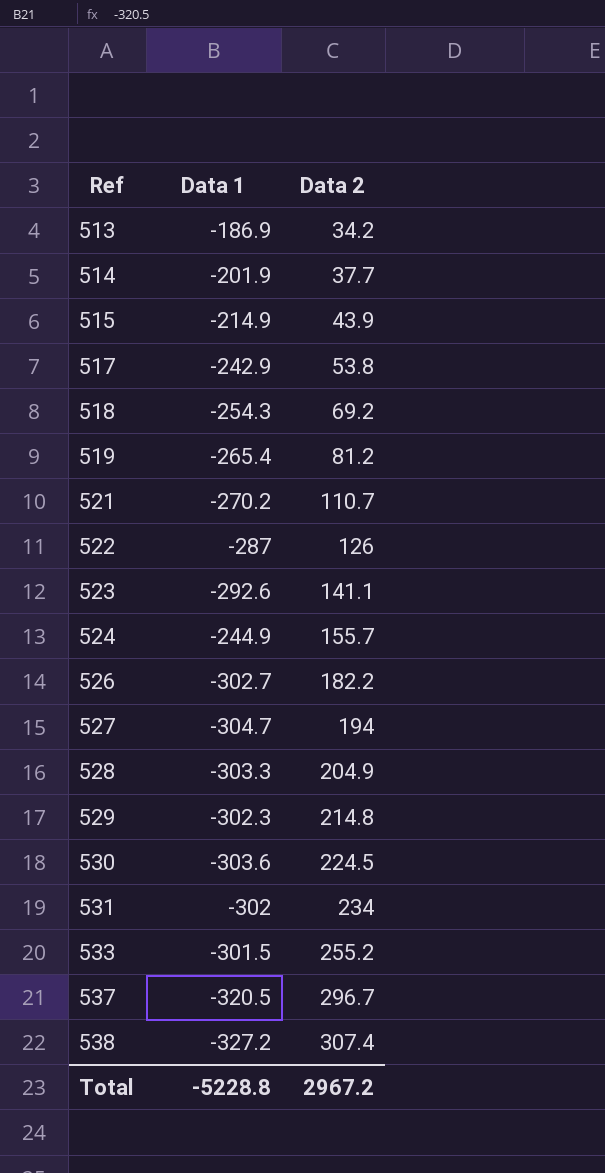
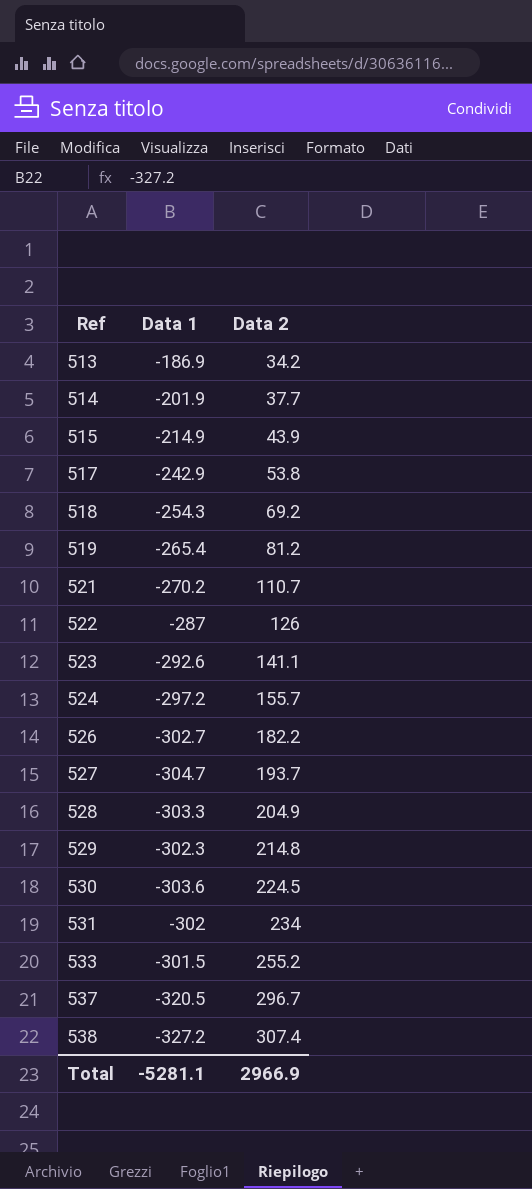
524 | Data 1: -244.9 -> -297.2
527 | Data 2: 194 -> 193.7
Total | Data 1: -5228.8 -> -5281.1
Total | Data 2: 2967.2 -> 2966.9

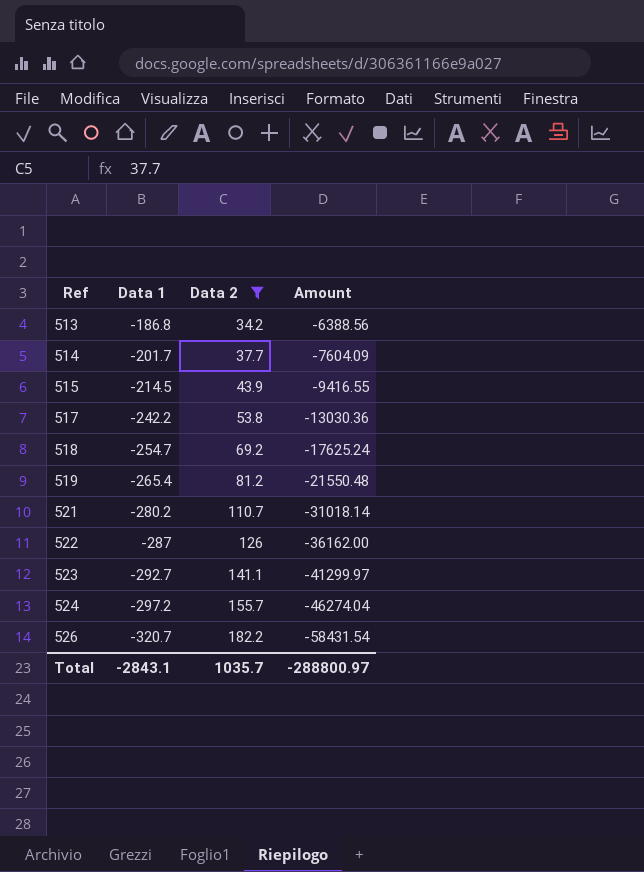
filter: none -> Data 2 <= 182.2
column Amount | formula: none -> [Data 1] * [Data 2]
513 | Data 1: -186.9 -> -186.8
514 | Data 1: -201.9 -> -201.7
515 | Data 1: -214.9 -> -214.5
517 | Data 1: -242.9 -> -242.2
518 | Data 1: -254.3 -> -254.7
521 | Data 1: -270.2 -> -280.2
523 | Data 1: -292.6 -> -292.7
526 | Data 1: -302.7 -> -320.7
Total | Data 1: -5281.1 -> -2843.1
Total | Data 2: 2966.9 -> 1035.7

